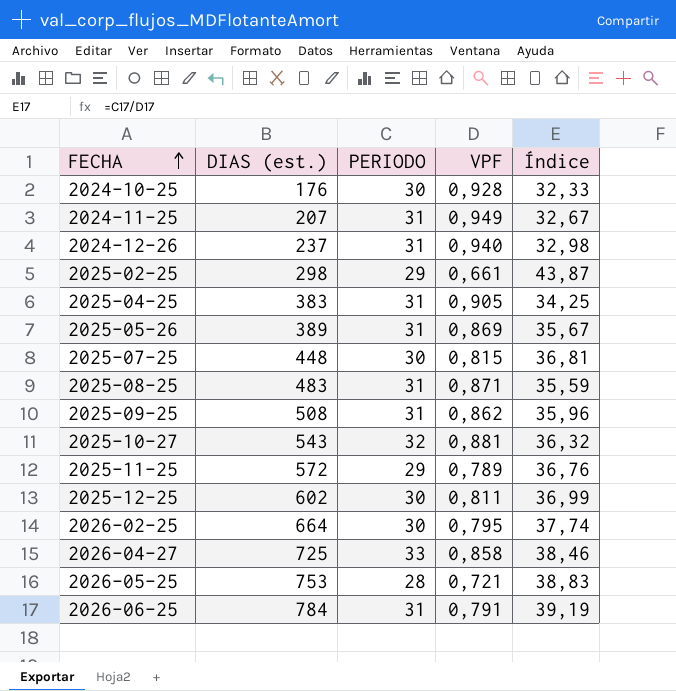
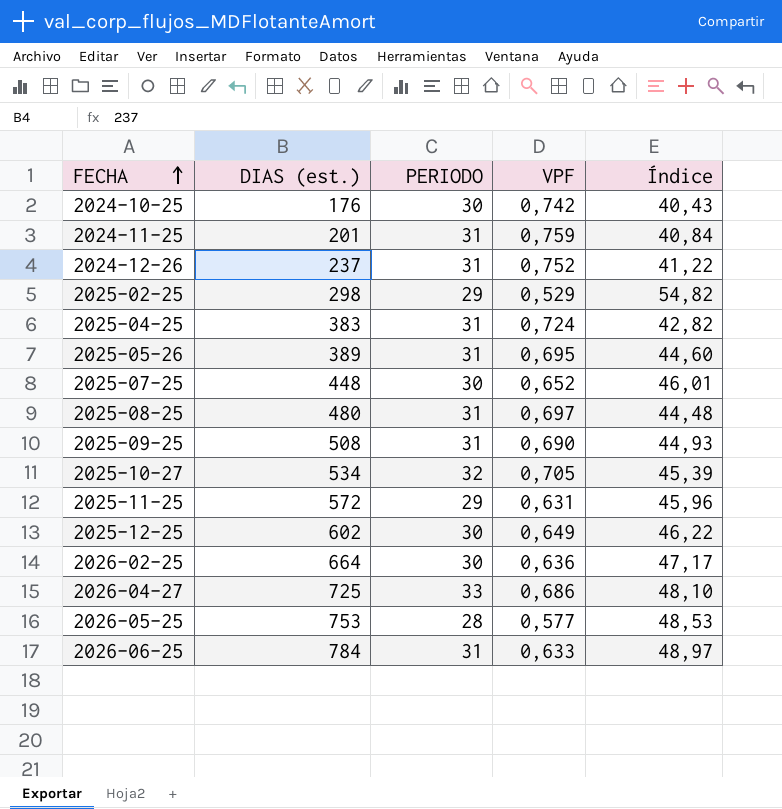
2024-10-25 | VPF: 0,928 -> 0,742
2024-10-25 | Índice: 32,33 -> 40,43
2024-11-25 | DIAS (est.): 207 -> 201
2024-11-25 | VPF: 0,949 -> 0,759
2024-11-25 | Índice: 32,67 -> 40,84
2024-12-26 | VPF: 0,940 -> 0,752
2024-12-26 | Índice: 32,98 -> 41,22
2025-02-25 | VPF: 0,661 -> 0,529
2025-02-25 | Índice: 43,87 -> 54,82
2025-04-25 | VPF: 0,905 -> 0,724
2025-04-25 | Índice: 34,25 -> 42,82
2025-05-26 | VPF: 0,869 -> 0,695
2025-05-26 | Índice: 35,67 -> 44,60
2025-07-25 | VPF: 0,815 -> 0,652
2025-07-25 | Índice: 36,81 -> 46,01
2025-08-25 | DIAS (est.): 483 -> 480
2025-08-25 | VPF: 0,871 -> 0,697
2025-08-25 | Índice: 35,59 -> 44,48
2025-09-25 | VPF: 0,862 -> 0,690
2025-09-25 | Índice: 35,96 -> 44,93
2025-10-27 | DIAS (est.): 543 -> 534
2025-10-27 | VPF: 0,881 -> 0,705
2025-10-27 | Índice: 36,32 -> 45,39
2025-11-25 | VPF: 0,789 -> 0,631
2025-11-25 | Índice: 36,76 -> 45,96
2025-12-25 | VPF: 0,811 -> 0,649
2025-12-25 | Índice: 36,99 -> 46,22
2026-02-25 | VPF: 0,795 -> 0,636
2026-02-25 | Índice: 37,74 -> 47,17
2026-04-27 | VPF: 0,858 -> 0,686
2026-04-27 | Índice: 38,46 -> 48,10
2026-05-25 | VPF: 0,721 -> 0,577
2026-05-25 | Índice: 38,83 -> 48,53
2026-06-25 | VPF: 0,791 -> 0,633
2026-06-25 | Índice: 39,19 -> 48,97

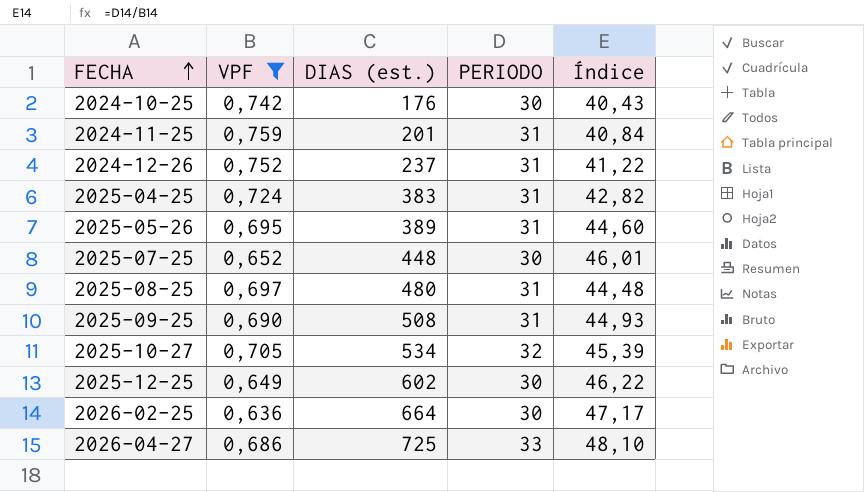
filter: none -> VPF >= 0,636
column VPF | position: 4 -> 2

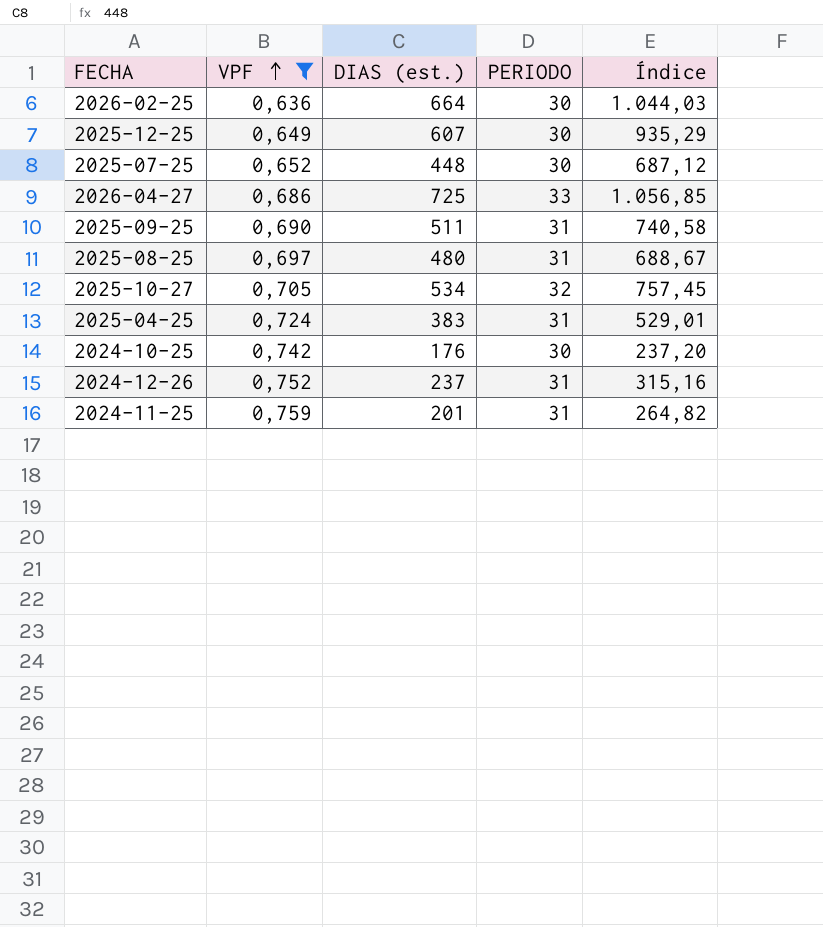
row order: FECHA ascending -> VPF ascending
column Índice | formula: [PERIODO] / [VPF] -> [DIAS (est.)] / [VPF]
row 2025-05-26: 0,695 | 389 | 31 | 44,60 -> none
2025-12-25 | DIAS (est.): 602 -> 607
2025-09-25 | DIAS (est.): 508 -> 511

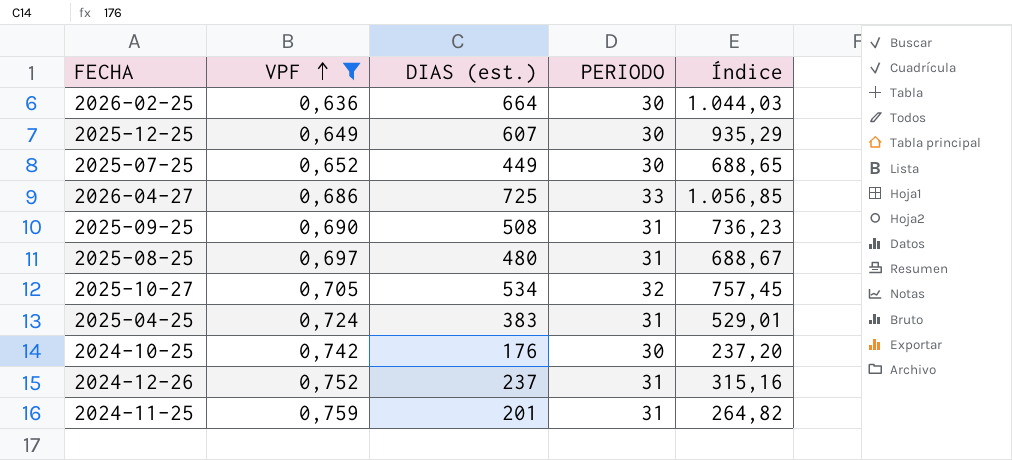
2025-07-25 | DIAS (est.): 448 -> 449
2025-07-25 | Índice: 687,12 -> 688,65
2025-09-25 | DIAS (est.): 511 -> 508
2025-09-25 | Índice: 740,58 -> 736,23

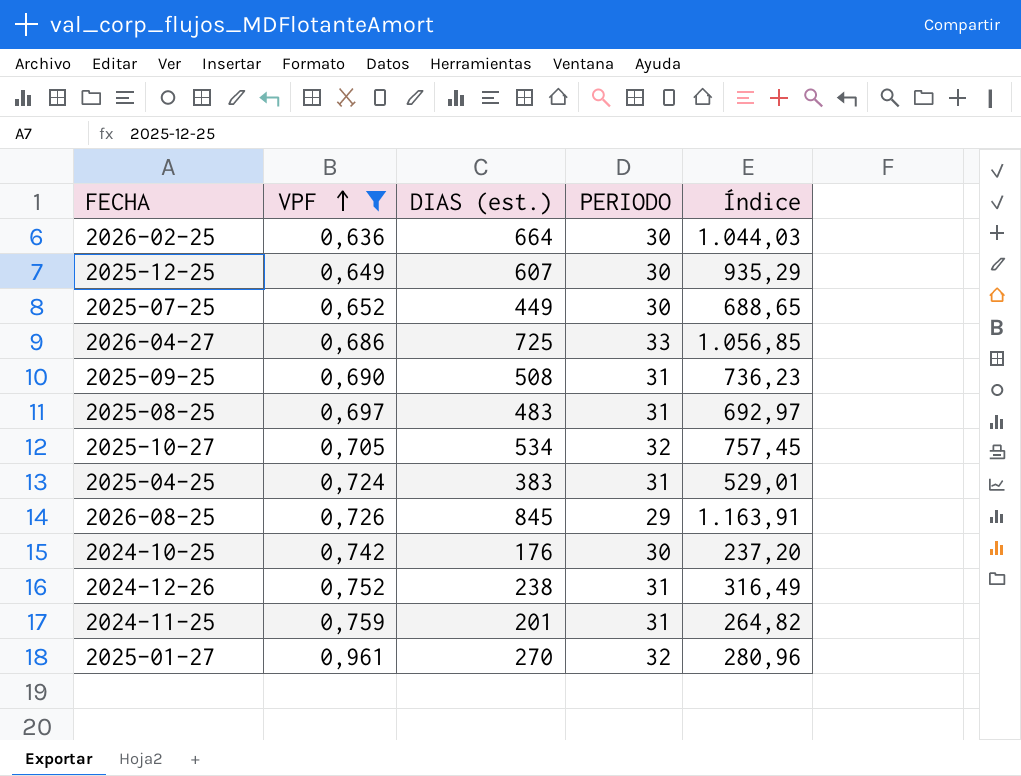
2025-08-25 | DIAS (est.): 480 -> 483
2025-08-25 | Índice: 688,67 -> 692,97
row 2026-08-25: none -> 0,726 | 845 | 29 | 1.163,91
2024-12-26 | DIAS (est.): 237 -> 238
2024-12-26 | Índice: 315,16 -> 316,49
row 2025-01-27: none -> 0,961 | 270 | 32 | 280,96

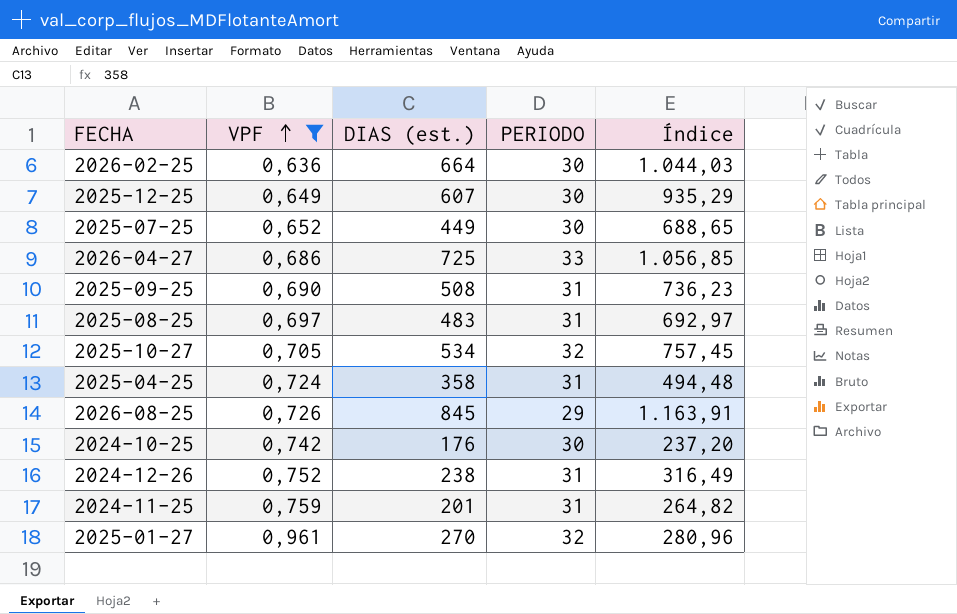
2025-04-25 | DIAS (est.): 383 -> 358
2025-04-25 | Índice: 529,01 -> 494,48

